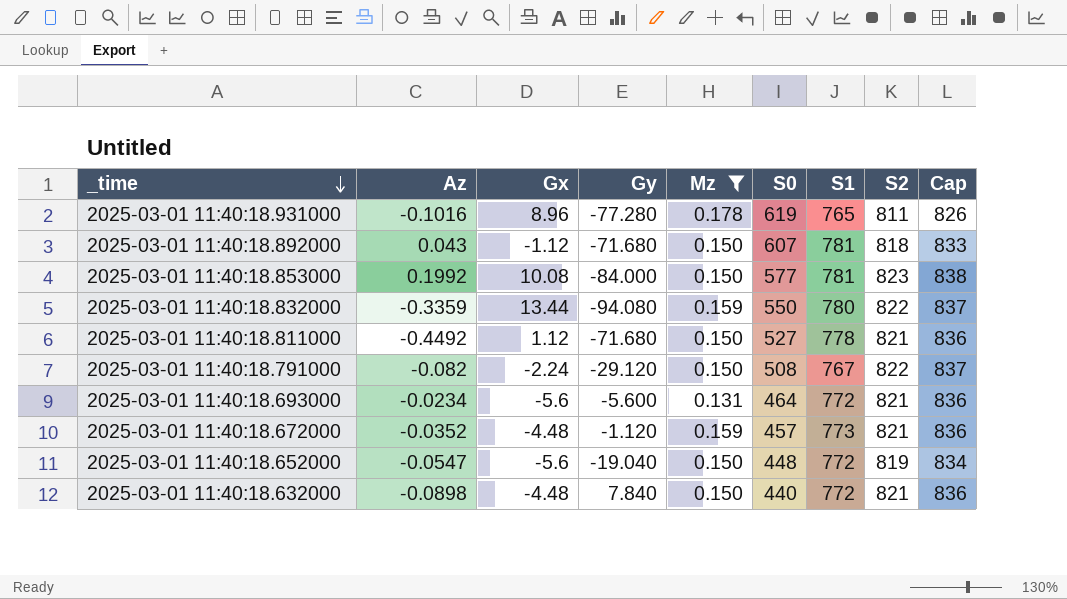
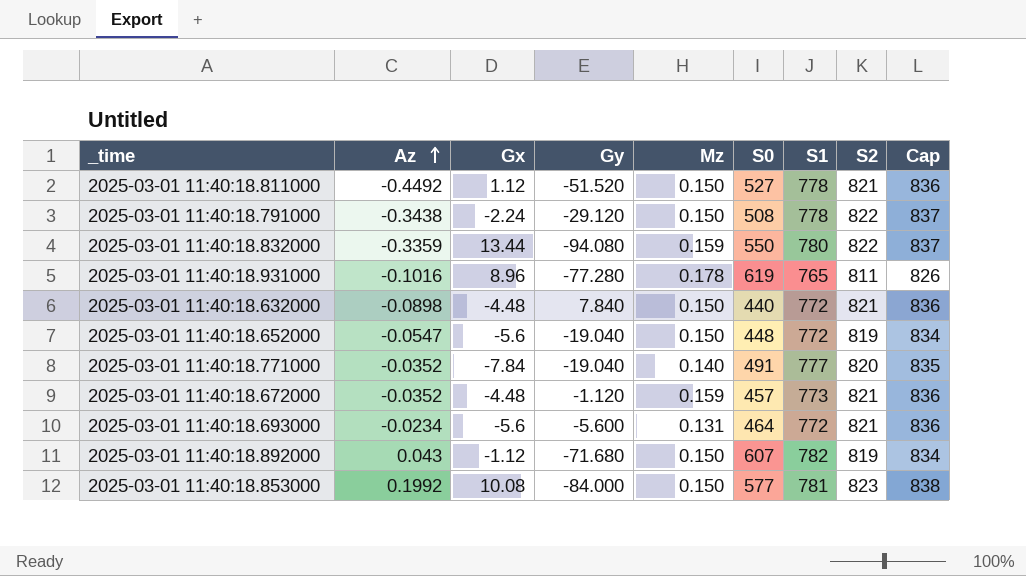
filter: Mz != 0.140 -> none
row order: _time descending -> Az ascending
2025-03-01 11:40:18.811000 | Gy: -71.680 -> -51.520
2025-03-01 11:40:18.791000 | Az: -0.082 -> -0.3438
2025-03-01 11:40:18.791000 | S1: 767 -> 778
2025-03-01 11:40:18.892000 | S1: 781 -> 782
2025-03-01 11:40:18.892000 | S2: 818 -> 819
2025-03-01 11:40:18.892000 | Cap: 833 -> 834

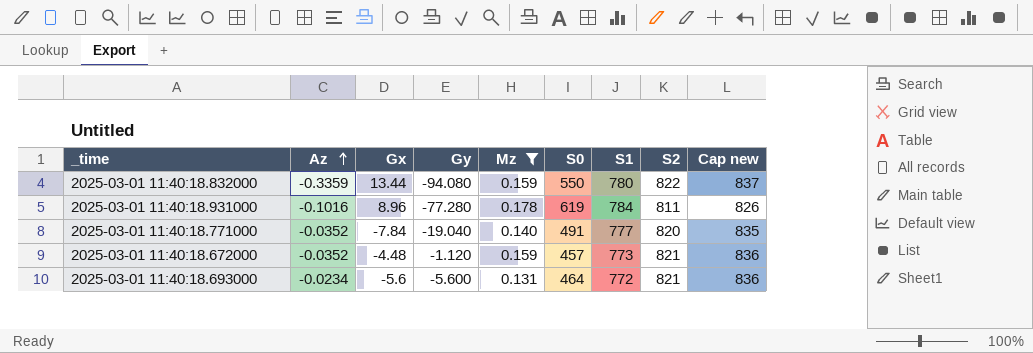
filter: none -> Mz != 0.150
column name: Cap -> Cap new
2025-03-01 11:40:18.931000 | S1: 765 -> 784

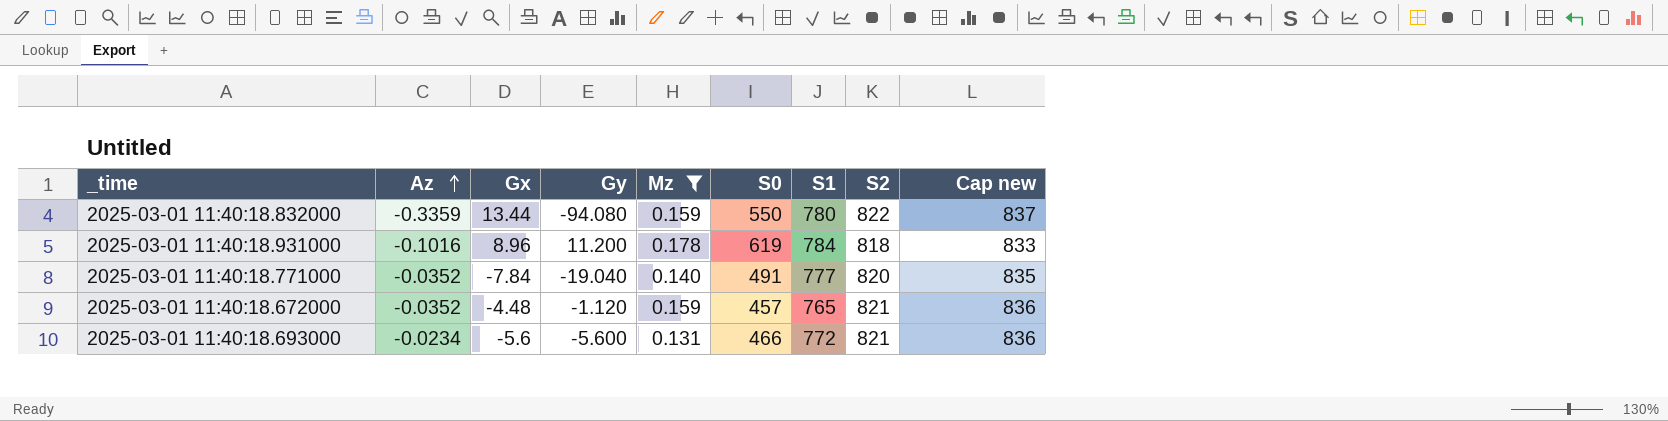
2025-03-01 11:40:18.931000 | Gy: -77.280 -> 11.200
2025-03-01 11:40:18.931000 | S2: 811 -> 818
2025-03-01 11:40:18.931000 | Cap new: 826 -> 833
2025-03-01 11:40:18.672000 | S1: 773 -> 765
2025-03-01 11:40:18.693000 | S0: 464 -> 466

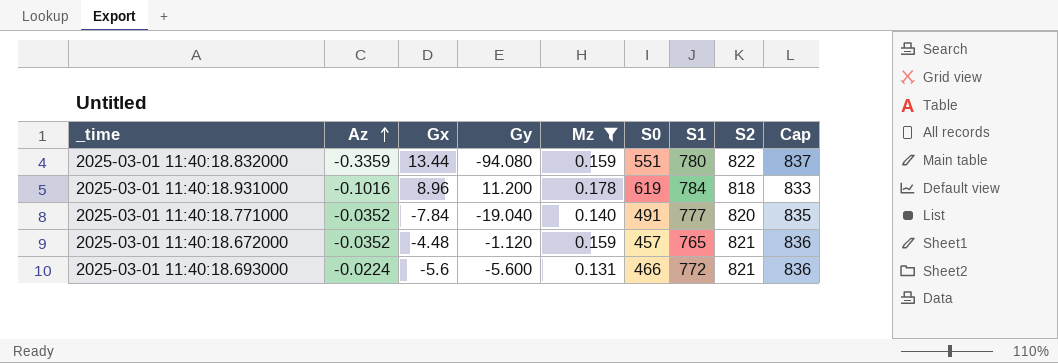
column name: Cap new -> Cap
2025-03-01 11:40:18.832000 | S0: 550 -> 551
2025-03-01 11:40:18.693000 | Az: -0.0234 -> -0.0224

